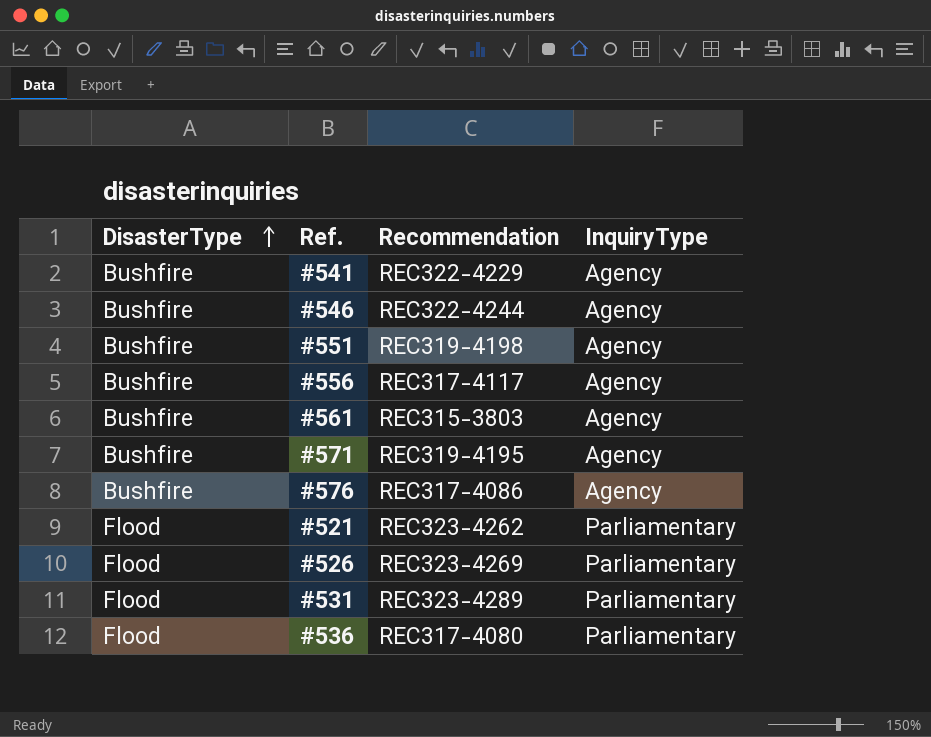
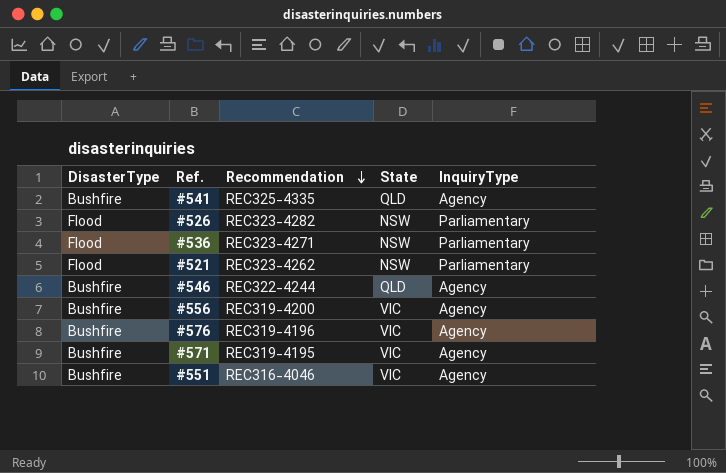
row order: DisasterType ascending -> Recommendation descending
column State | position: none -> 4
row #561: Bushfire | REC315-3803 | Agency -> none
row #531: Flood | REC323-4289 | Parliamentary -> none
#541 | Recommendation: REC322-4229 -> REC325-4335
#526 | Recommendation: REC323-4269 -> REC323-4282
#536 | Recommendation: REC317-4080 -> REC323-4271
#556 | Recommendation: REC317-4117 -> REC319-4200
#576 | Recommendation: REC317-4086 -> REC319-4196
#551 | Recommendation: REC319-4198 -> REC316-4046

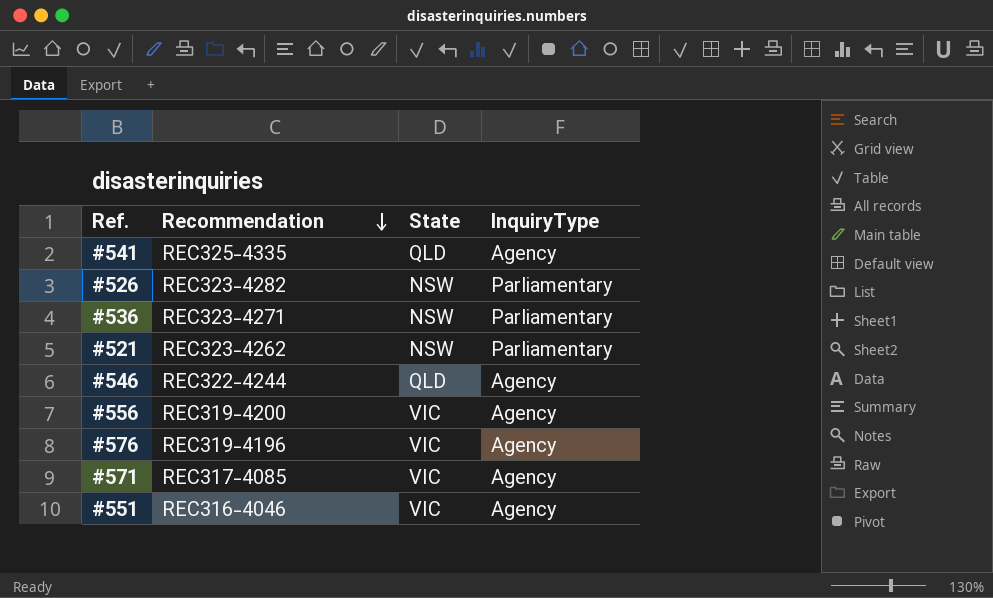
column DisasterType | position: 1 -> none
#571 | Recommendation: REC319-4195 -> REC317-4085

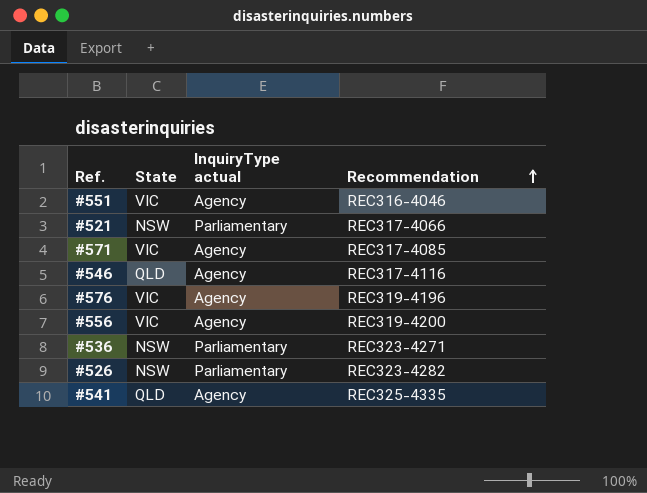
row order: Recommendation descending -> Recommendation ascending
column name: InquiryType -> InquiryType actual
column Recommendation | position: 2 -> 4
#521 | Recommendation: REC323-4262 -> REC317-4066
#546 | Recommendation: REC322-4244 -> REC317-4116

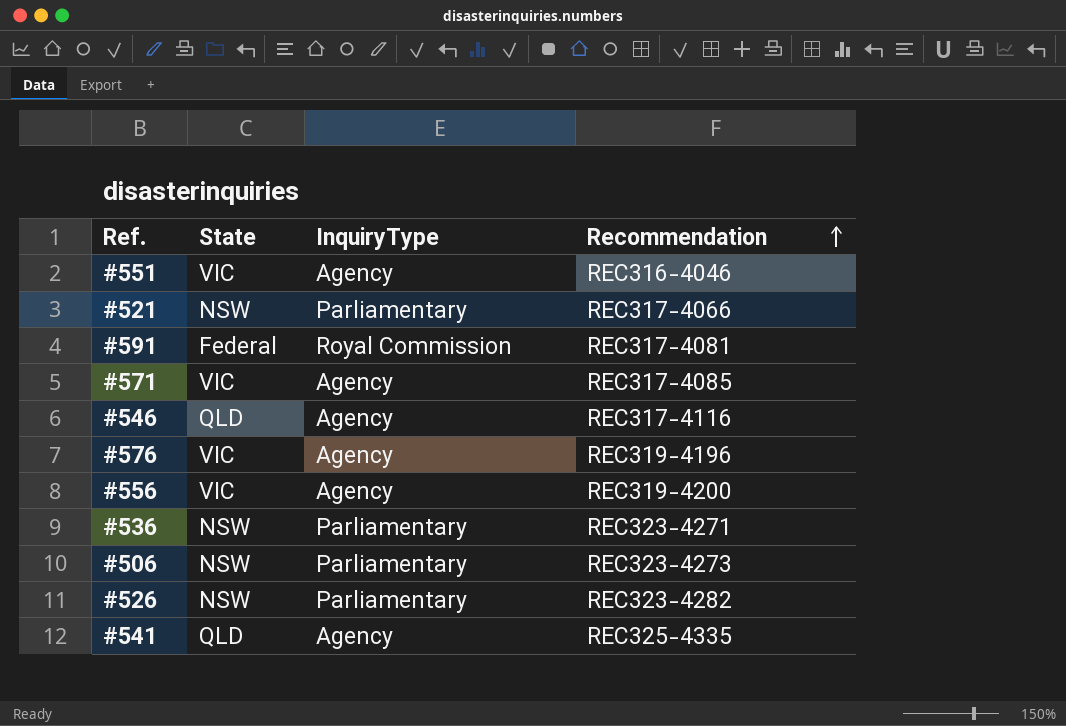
column name: InquiryType actual -> InquiryType
row #591: none -> Federal | Royal Commission | REC317-4081
row #506: none -> NSW | Parliamentary | REC323-4273

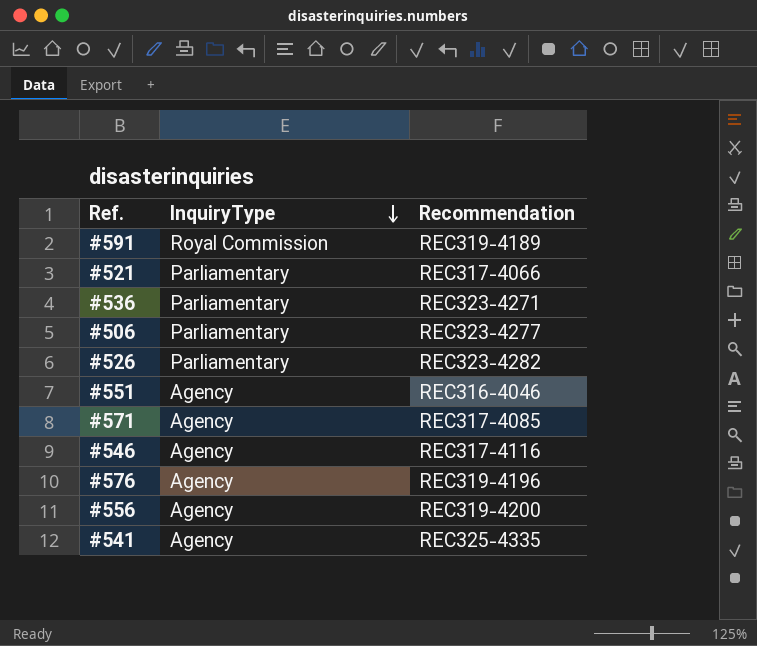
row order: Recommendation ascending -> InquiryType descending
column State | position: 2 -> none
#591 | Recommendation: REC317-4081 -> REC319-4189
#506 | Recommendation: REC323-4273 -> REC323-4277

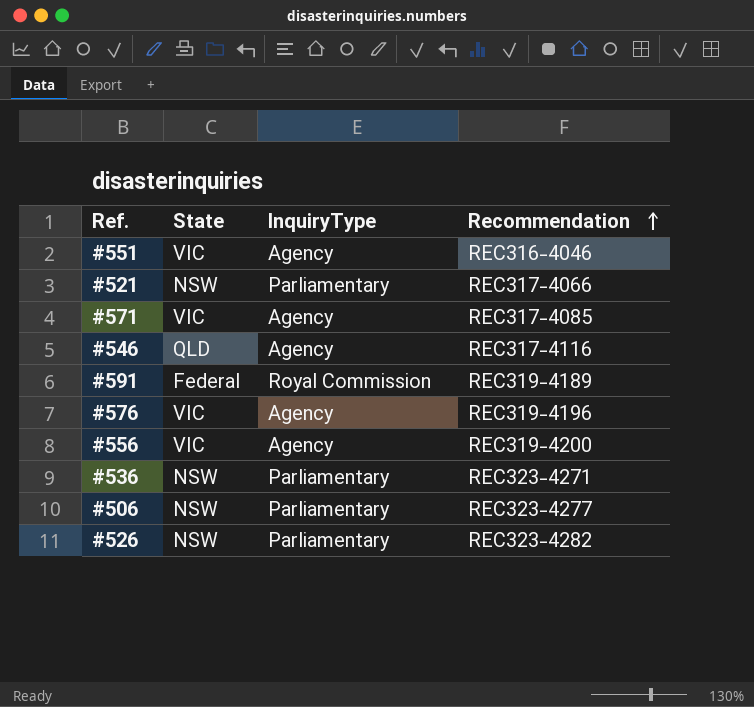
row order: InquiryType descending -> Recommendation ascending
column State | position: none -> 2
row #541: Agency | REC325-4335 -> none

